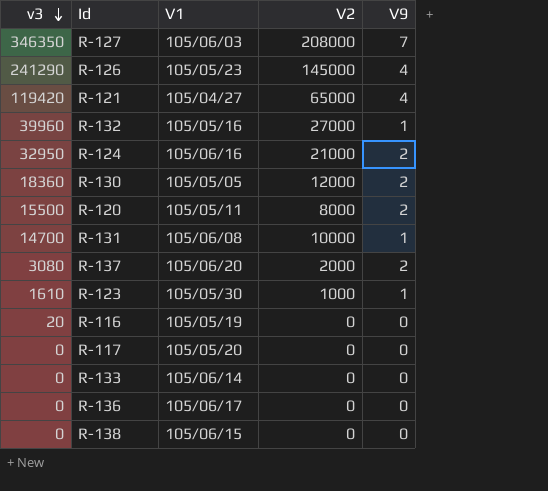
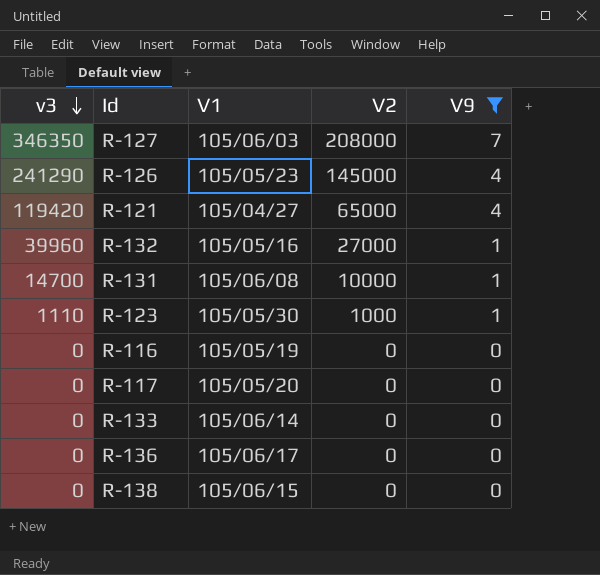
filter: none -> V9 != 2
R-123 | v3: 1610 -> 1110
R-116 | v3: 20 -> 0

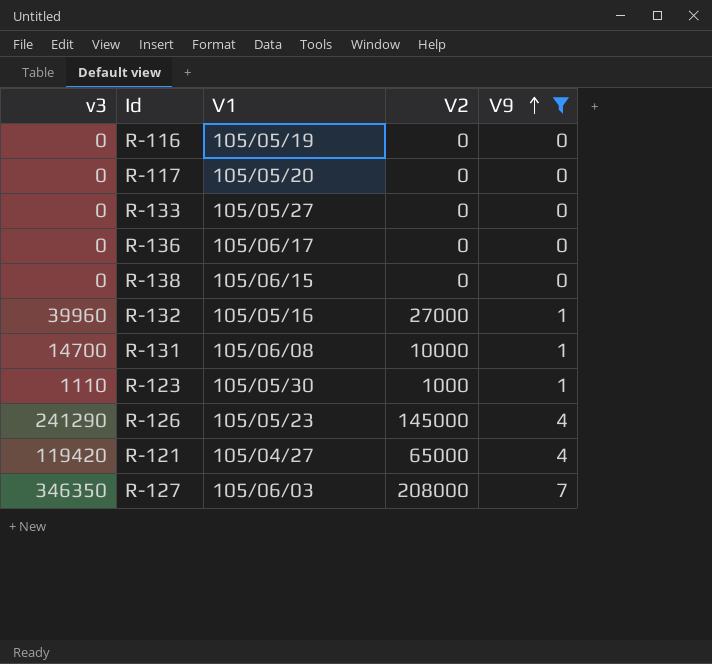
row order: v3 descending -> V9 ascending
R-133 | V1: 105/06/14 -> 105/05/27

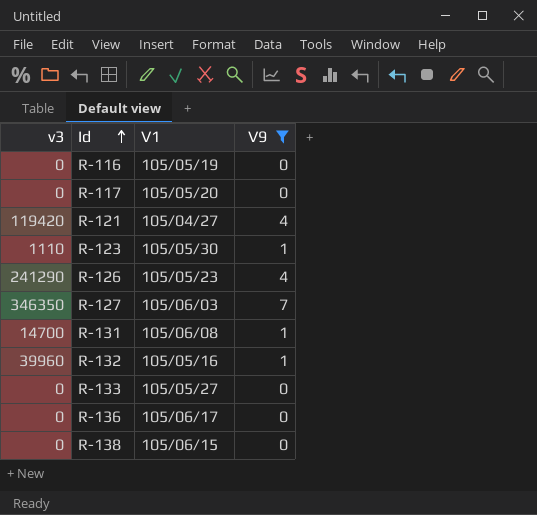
row order: V9 ascending -> Id ascending
column V2 | position: 4 -> none

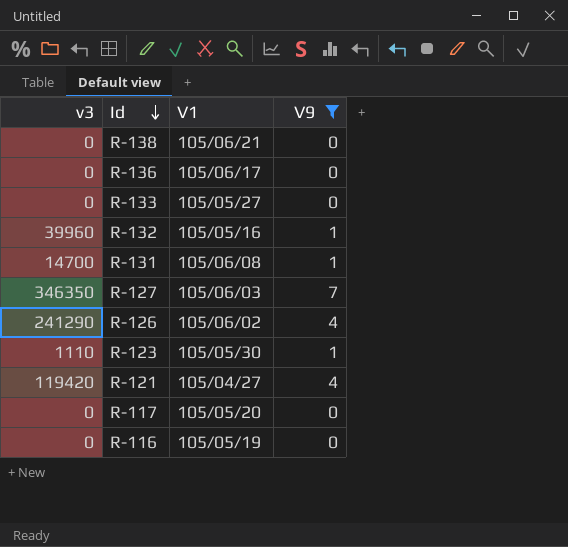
row order: Id ascending -> Id descending
R-138 | V1: 105/06/15 -> 105/06/21
R-126 | V1: 105/05/23 -> 105/06/02

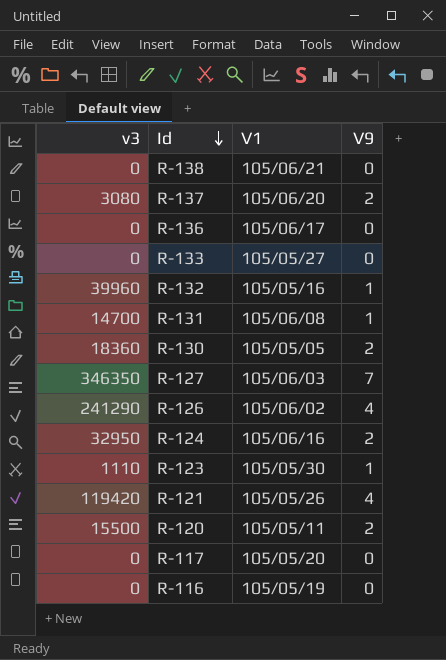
filter: V9 != 2 -> none
R-121 | V1: 105/04/27 -> 105/05/26

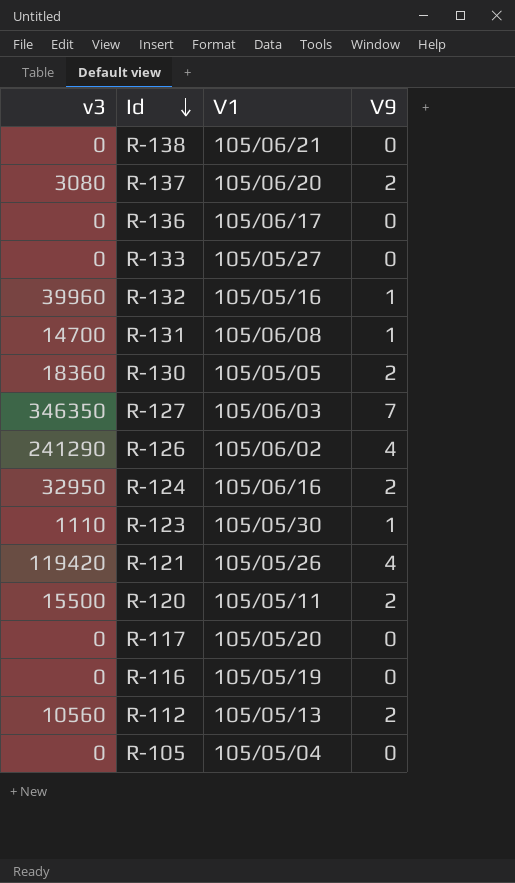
row R-112: none -> 10560 | 105/05/13 | 2
row R-105: none -> 0 | 105/05/04 | 0

